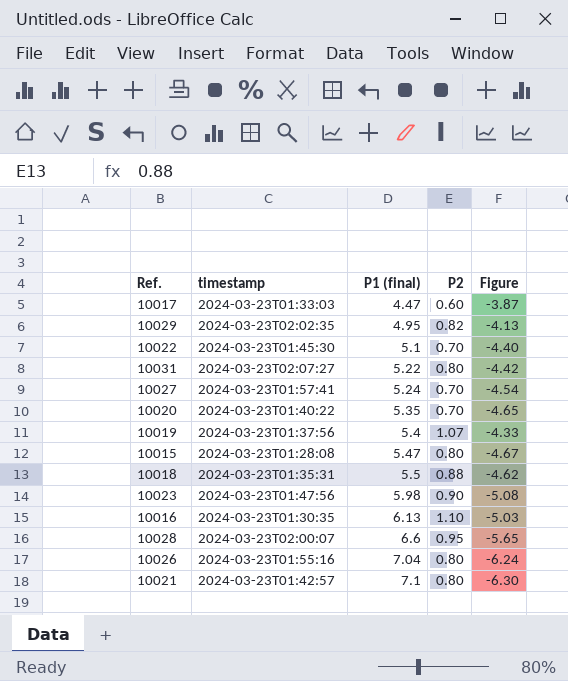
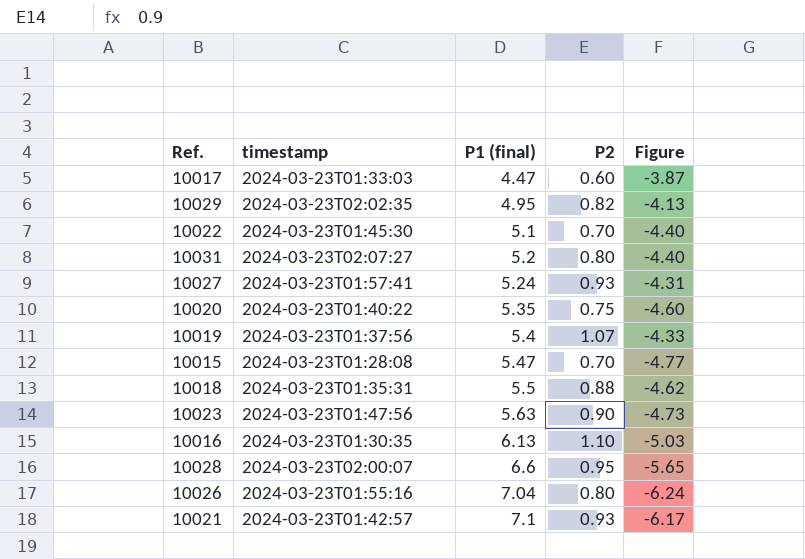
10031 | P1 (final): 5.22 -> 5.2
10031 | Figure: -4.42 -> -4.40
10027 | P2: 0.70 -> 0.93
10027 | Figure: -4.54 -> -4.31
10020 | P2: 0.70 -> 0.75
10020 | Figure: -4.65 -> -4.60
10015 | P2: 0.80 -> 0.70
10015 | Figure: -4.67 -> -4.77
10023 | P1 (final): 5.98 -> 5.63
10023 | Figure: -5.08 -> -4.73
10021 | P2: 0.80 -> 0.93
10021 | Figure: -6.30 -> -6.17

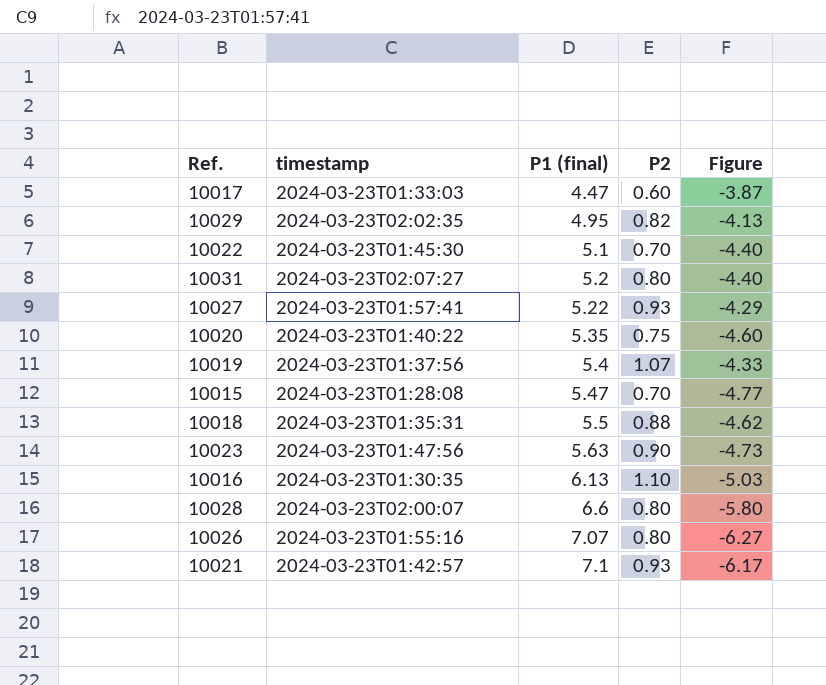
10027 | P1 (final): 5.24 -> 5.22
10027 | Figure: -4.31 -> -4.29
10028 | P2: 0.95 -> 0.80
10028 | Figure: -5.65 -> -5.80
10026 | P1 (final): 7.04 -> 7.07
10026 | Figure: -6.24 -> -6.27

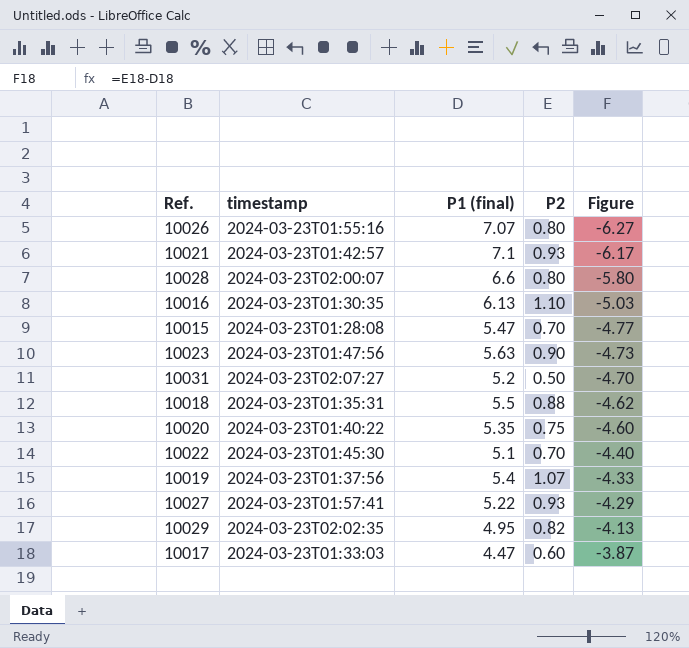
row order: P1 (final) ascending -> Figure ascending
10031 | P2: 0.80 -> 0.50
10031 | Figure: -4.40 -> -4.70

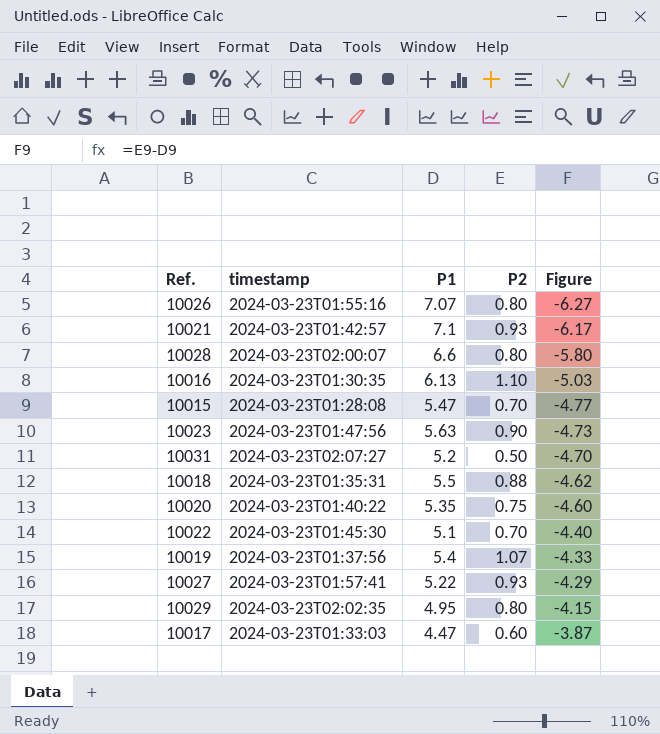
column name: P1 (final) -> P1
10029 | P2: 0.82 -> 0.80
10029 | Figure: -4.13 -> -4.15

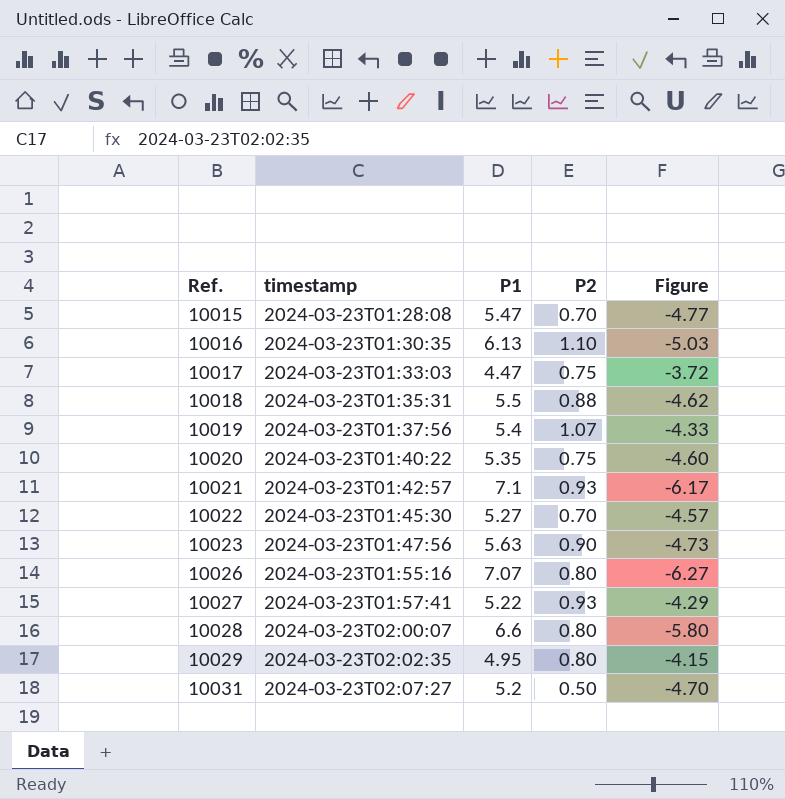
row order: Figure ascending -> Ref. ascending
10017 | P2: 0.60 -> 0.75
10017 | Figure: -3.87 -> -3.72
10022 | P1: 5.1 -> 5.27
10022 | Figure: -4.40 -> -4.57

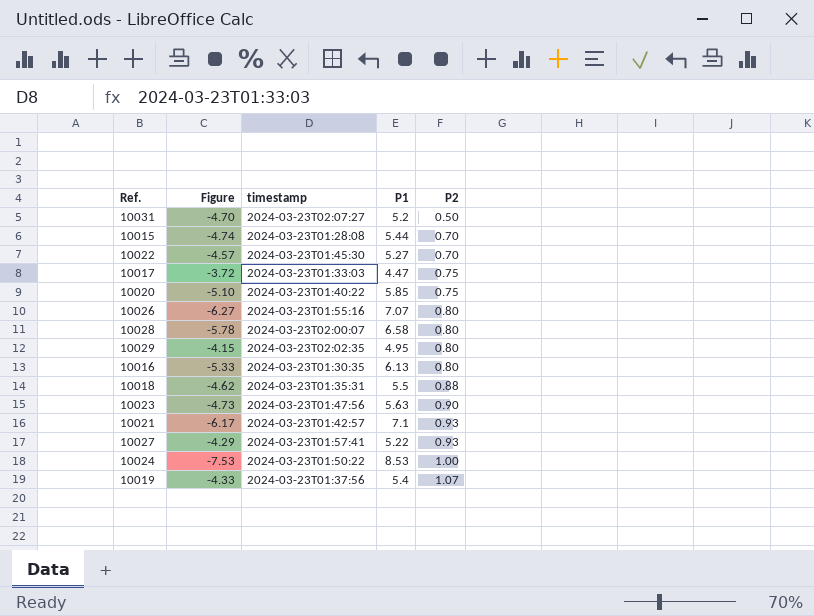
row order: Ref. ascending -> P2 ascending
column Figure | position: 5 -> 2
10015 | Figure: -4.77 -> -4.74
10015 | P1: 5.47 -> 5.44
10020 | Figure: -4.60 -> -5.10
10020 | P1: 5.35 -> 5.85
10028 | Figure: -5.80 -> -5.78
10028 | P1: 6.6 -> 6.58
10016 | Figure: -5.03 -> -5.33
10016 | P2: 1.10 -> 0.80
row 10024: none -> -7.53 | 2024-03-23T01:50:22 | 8.53 | 1.00

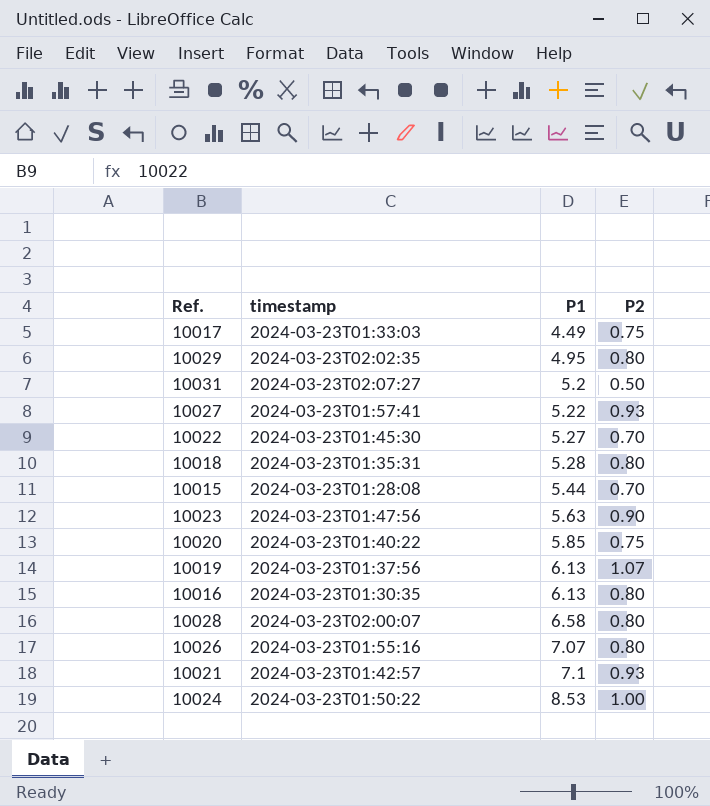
row order: P2 ascending -> P1 ascending
column Figure | formula: [P2] - [P1] -> none
10017 | P1: 4.47 -> 4.49
10018 | P1: 5.5 -> 5.28
10018 | P2: 0.88 -> 0.80
10019 | P1: 5.4 -> 6.13

